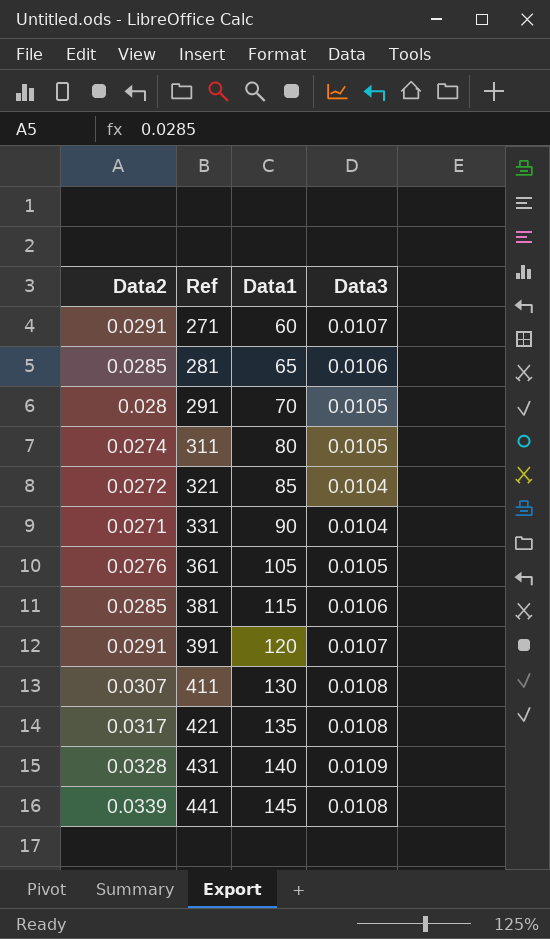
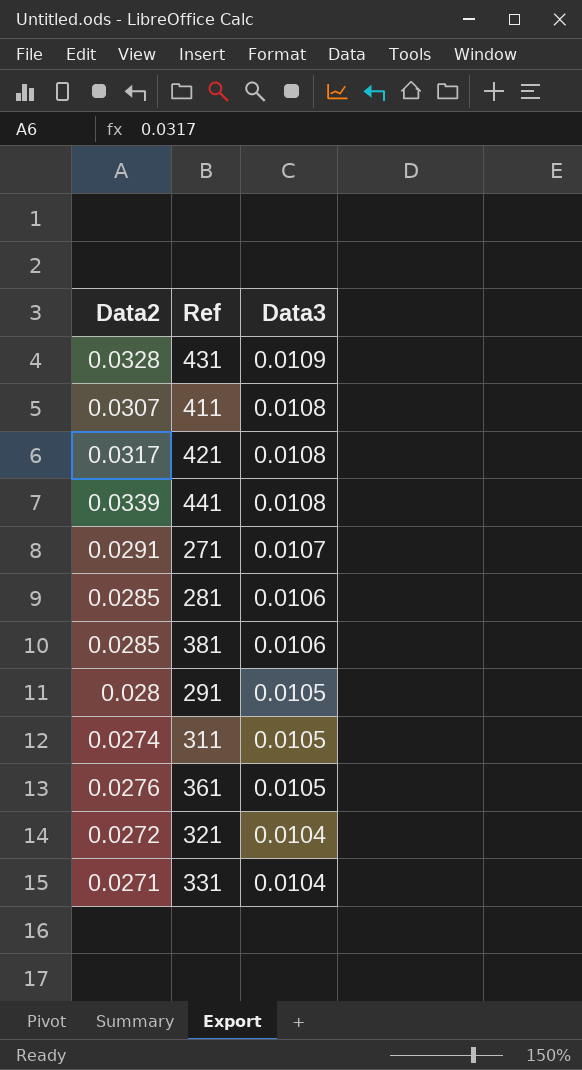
row order: Ref ascending -> Data3 descending
column Data1 | position: 3 -> none
row 391: 0.0291 | 120 | 0.0107 -> none

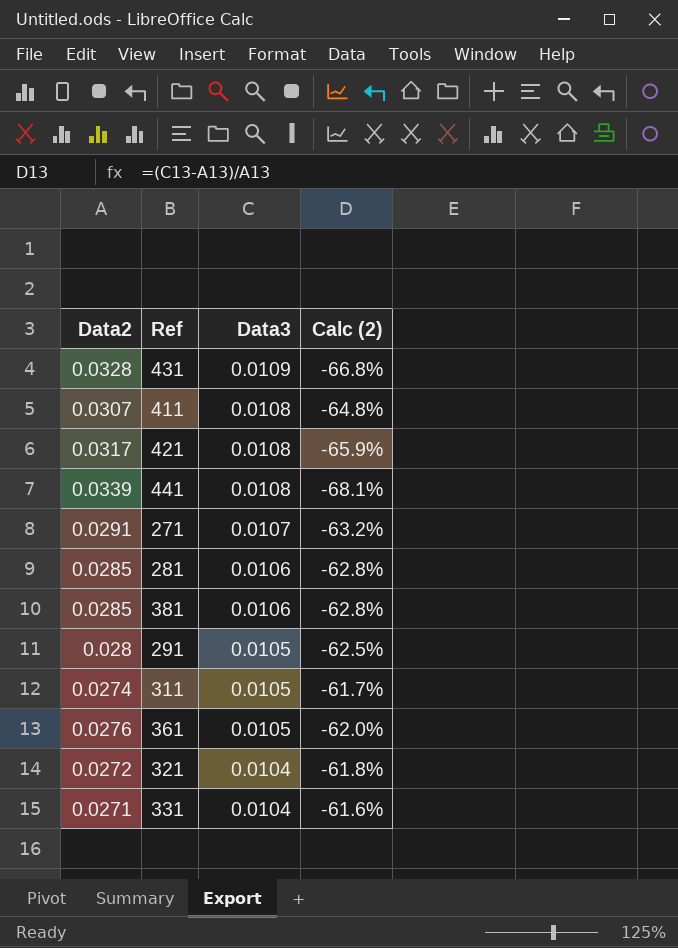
column Calc (2) | formula: none -> ([Data3] - [Data2]) / [Data2]

